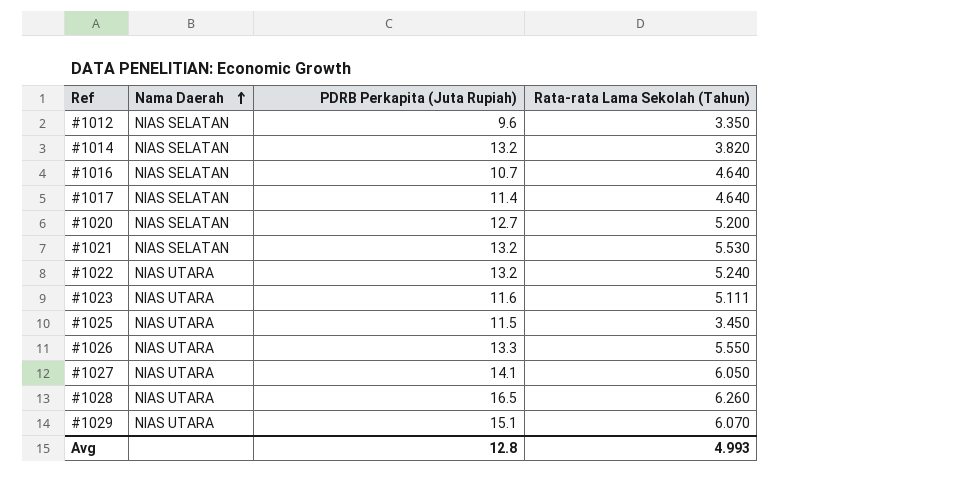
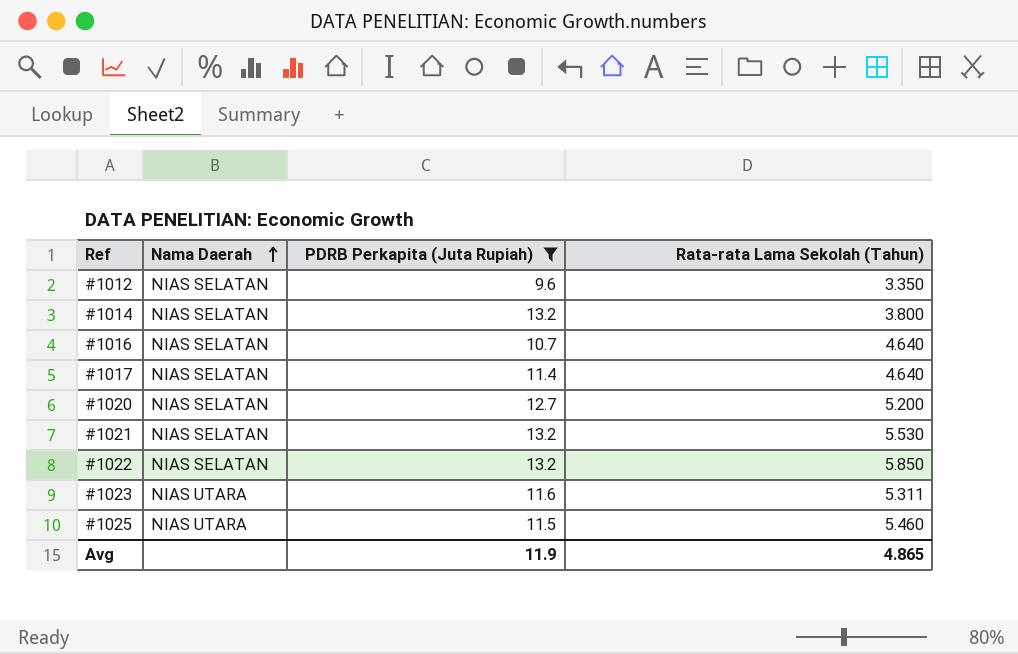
filter: none -> PDRB Perkapita (Juta Rupiah) <= 13.2
#1014 | Rata-rata Lama Sekolah (Tahun): 3.820 -> 3.800
#1022 | Nama Daerah: NIAS UTARA -> NIAS SELATAN
#1022 | Rata-rata Lama Sekolah (Tahun): 5.240 -> 5.850
#1023 | Rata-rata Lama Sekolah (Tahun): 5.111 -> 5.311
#1025 | Rata-rata Lama Sekolah (Tahun): 3.450 -> 5.460
Avg | PDRB Perkapita (Juta Rupiah): 12.8 -> 11.9
Avg | Rata-rata Lama Sekolah (Tahun): 4.993 -> 4.865

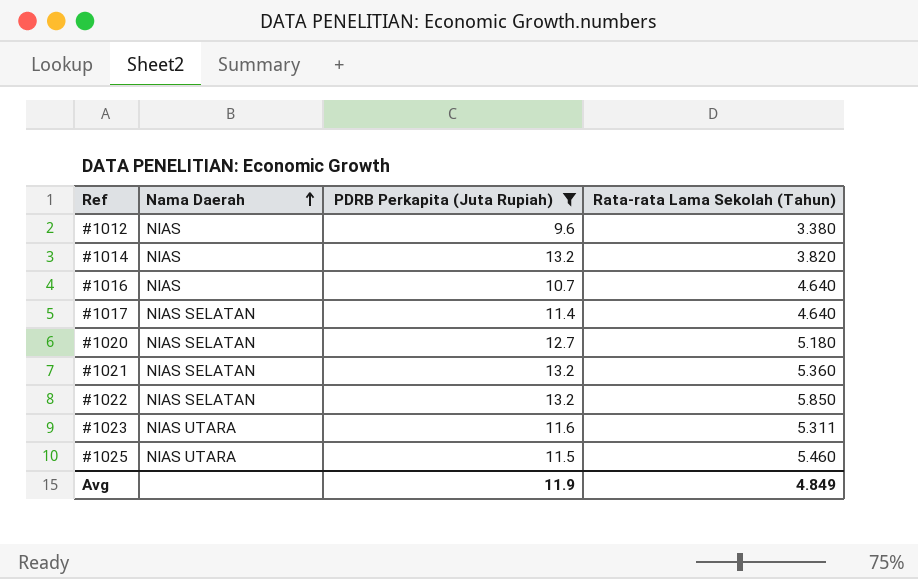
#1012 | Nama Daerah: NIAS SELATAN -> NIAS
#1012 | Rata-rata Lama Sekolah (Tahun): 3.350 -> 3.380
#1014 | Nama Daerah: NIAS SELATAN -> NIAS
#1014 | Rata-rata Lama Sekolah (Tahun): 3.800 -> 3.820
#1016 | Nama Daerah: NIAS SELATAN -> NIAS
#1020 | Rata-rata Lama Sekolah (Tahun): 5.200 -> 5.180
#1021 | Rata-rata Lama Sekolah (Tahun): 5.530 -> 5.360
Avg | Rata-rata Lama Sekolah (Tahun): 4.865 -> 4.849

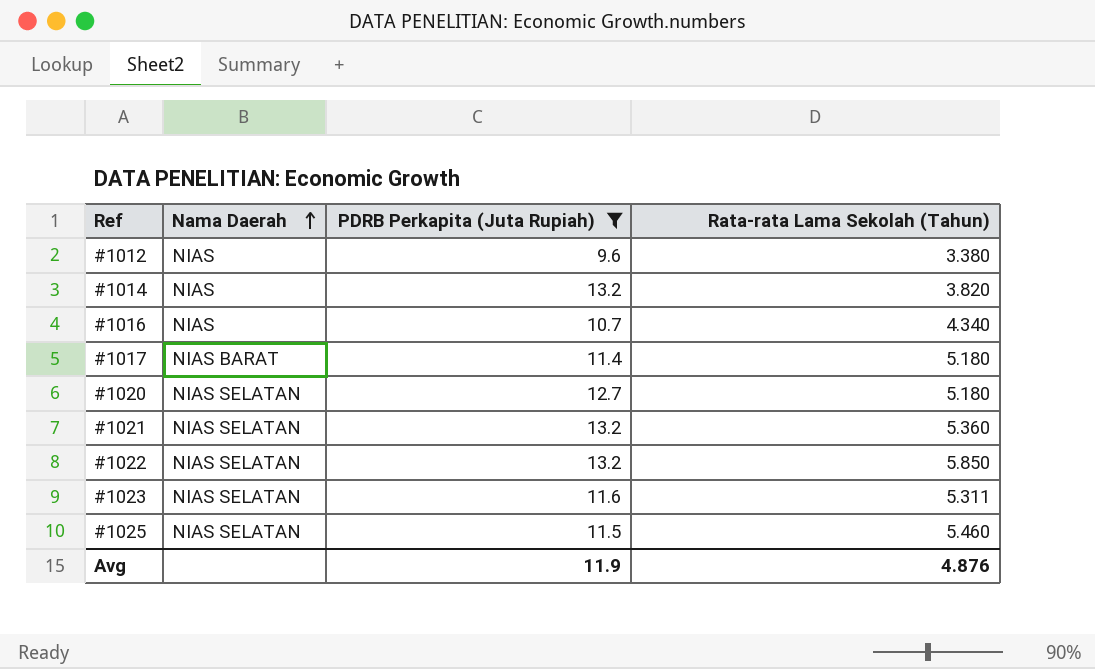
#1016 | Rata-rata Lama Sekolah (Tahun): 4.640 -> 4.340
#1017 | Nama Daerah: NIAS SELATAN -> NIAS BARAT
#1017 | Rata-rata Lama Sekolah (Tahun): 4.640 -> 5.180
#1023 | Nama Daerah: NIAS UTARA -> NIAS SELATAN
#1025 | Nama Daerah: NIAS UTARA -> NIAS SELATAN
Avg | Rata-rata Lama Sekolah (Tahun): 4.849 -> 4.876

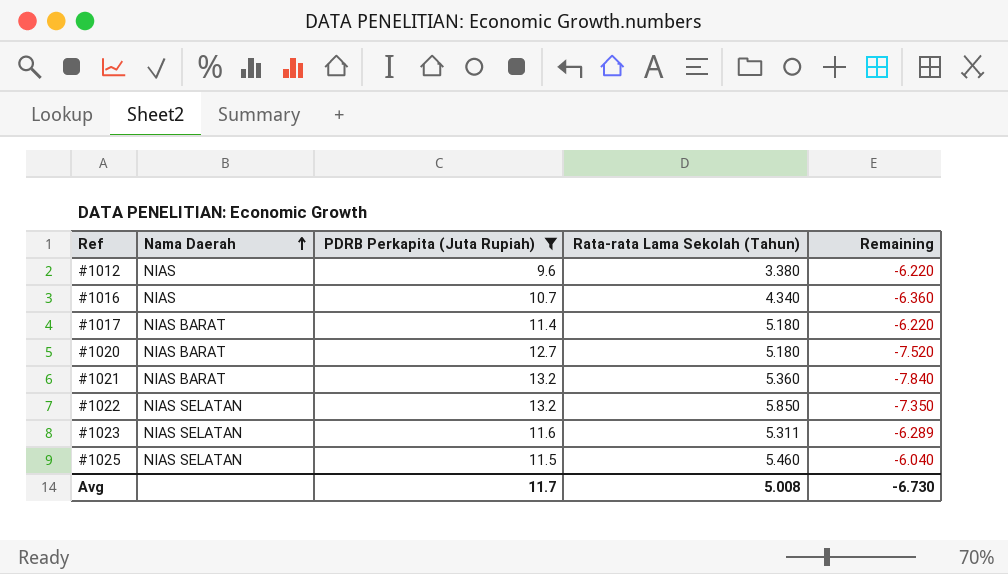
column Remaining | formula: none -> [Rata-rata Lama Sekolah (Tahun)] - [PDRB Perkapita (Juta Rupiah)]
row #1014: NIAS | 13.2 | 3.820 -> none
#1020 | Nama Daerah: NIAS SELATAN -> NIAS BARAT
#1021 | Nama Daerah: NIAS SELATAN -> NIAS BARAT
Avg | PDRB Perkapita (Juta Rupiah): 11.9 -> 11.7
Avg | Rata-rata Lama Sekolah (Tahun): 4.876 -> 5.008

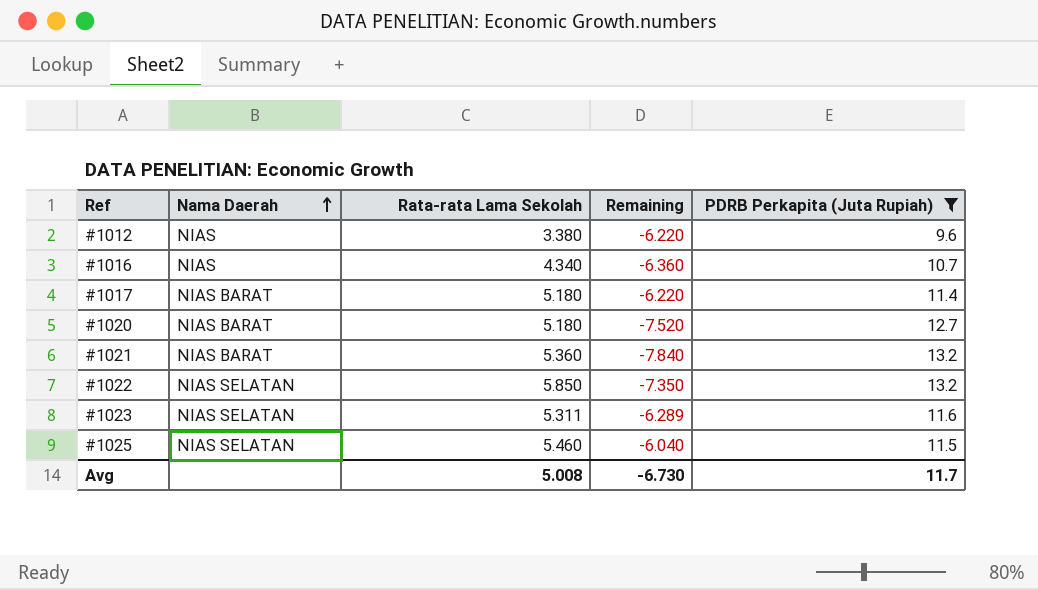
column name: Rata-rata Lama Sekolah (Tahun) -> Rata-rata Lama Sekolah
column PDRB Perkapita (Juta Rupiah) | position: 3 -> 5

